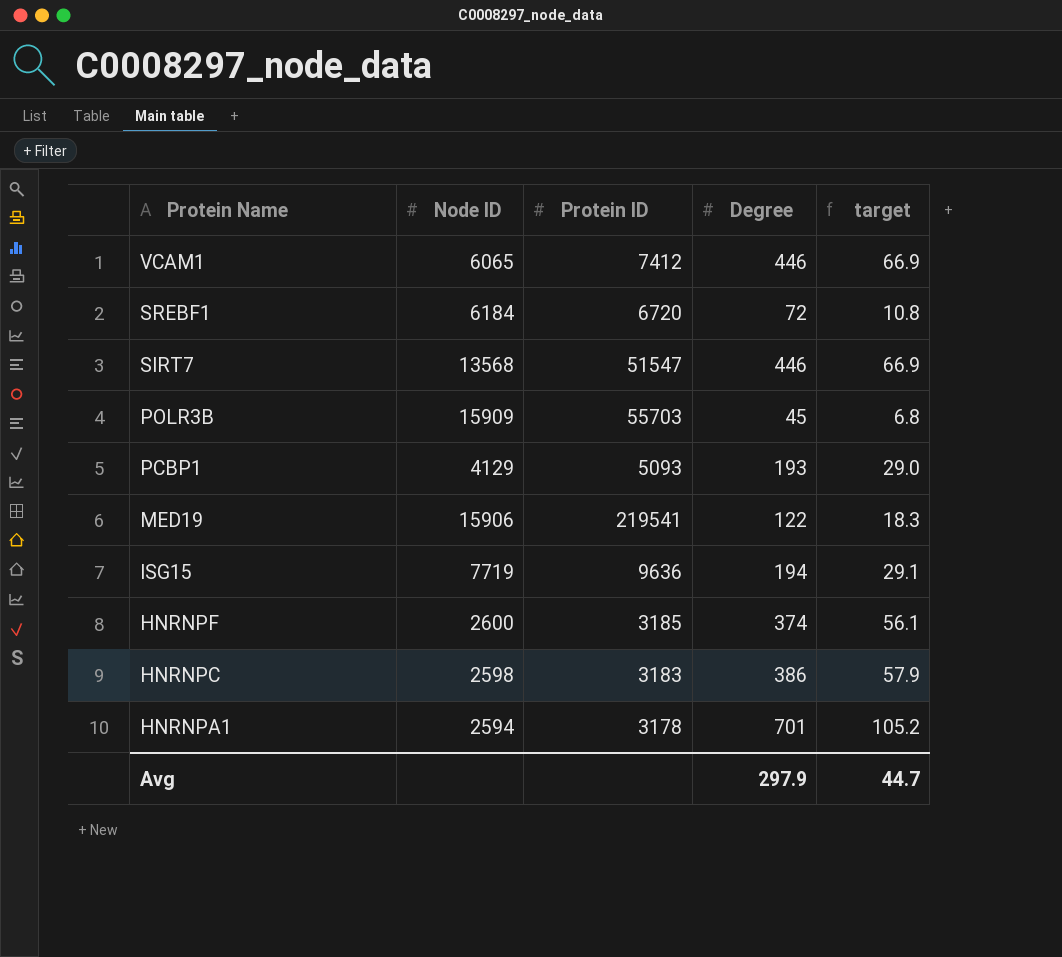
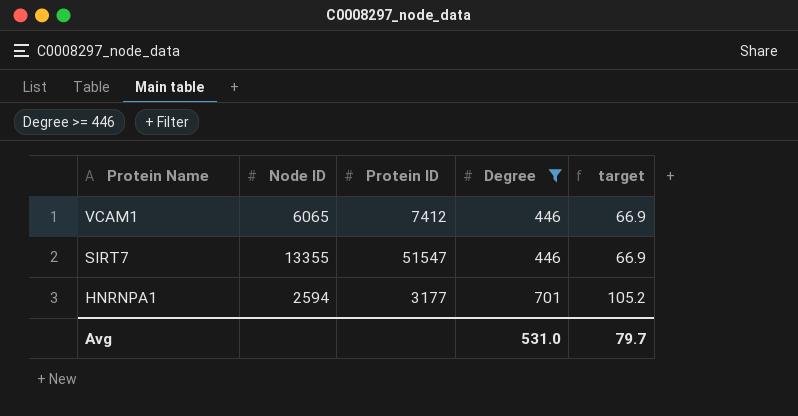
filter: none -> Degree >= 446
SIRT7 | Node ID: 13568 -> 13355
HNRNPA1 | Protein ID: 3178 -> 3177
Avg | Degree: 297.9 -> 531.0
Avg | target: 44.7 -> 79.7

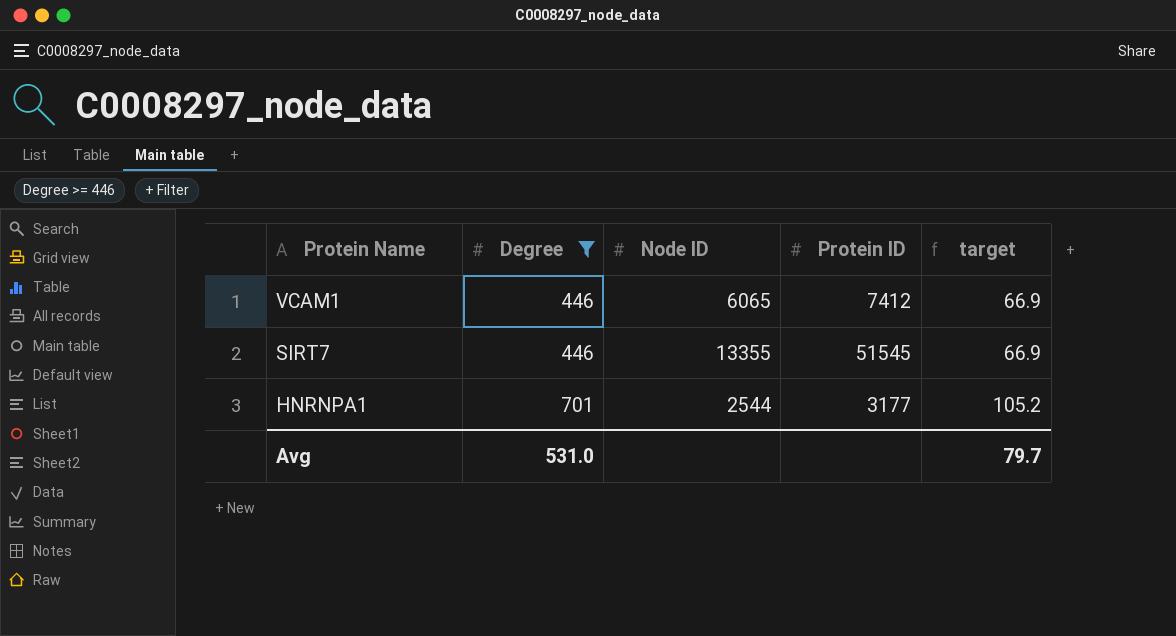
column Degree | position: 4 -> 2
SIRT7 | Protein ID: 51547 -> 51545
HNRNPA1 | Node ID: 2594 -> 2544

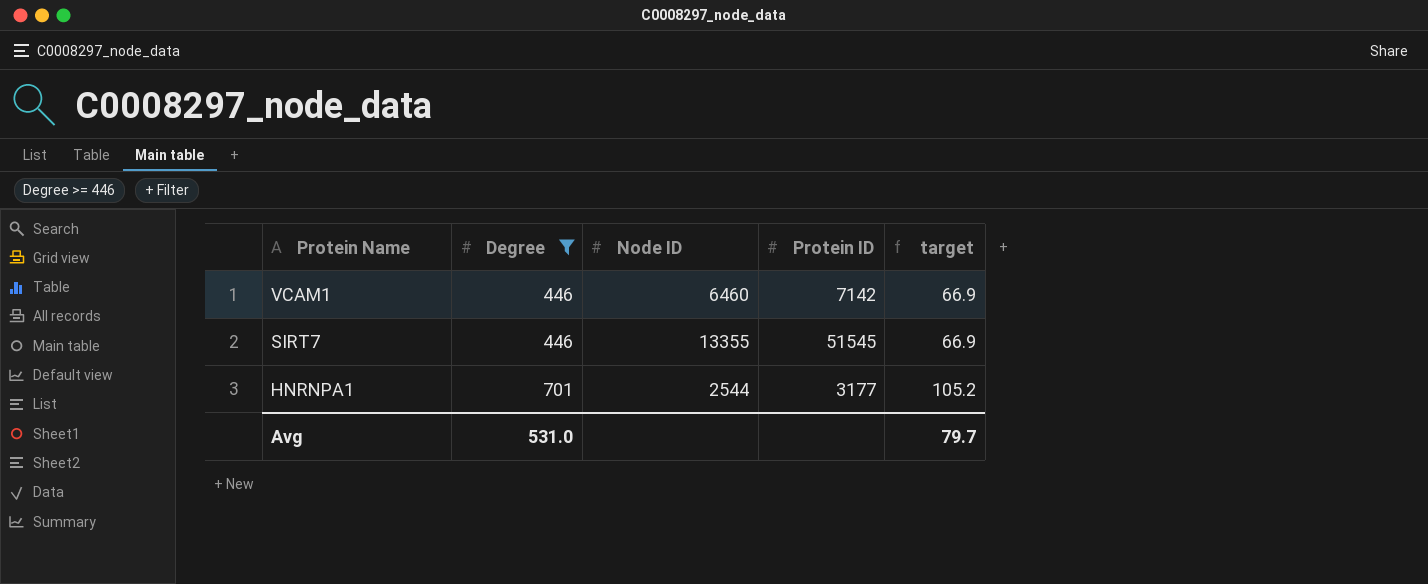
VCAM1 | Node ID: 6065 -> 6460
VCAM1 | Protein ID: 7412 -> 7142

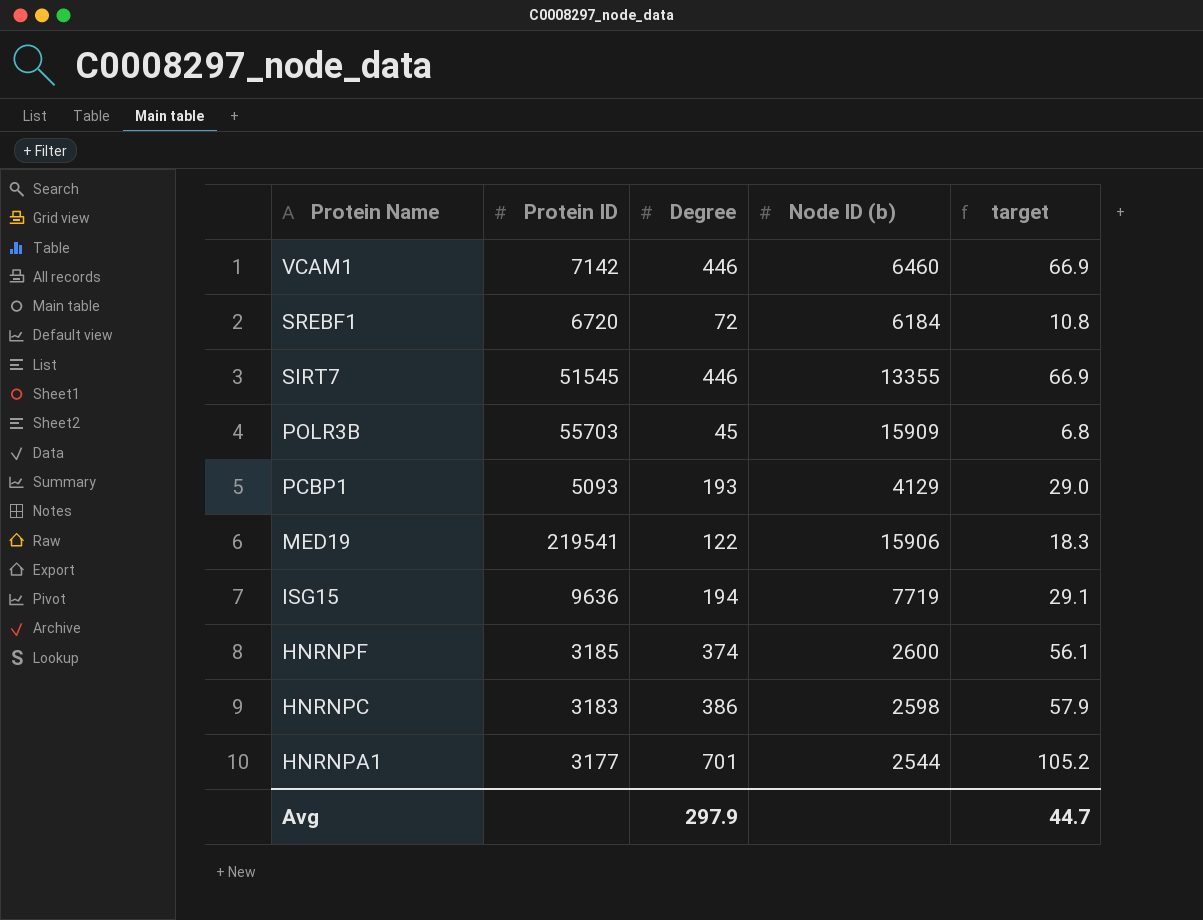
filter: Degree >= 446 -> none
column Protein ID | position: 4 -> 2
column name: Node ID -> Node ID (b)
Avg | Degree: 531.0 -> 297.9
Avg | target: 79.7 -> 44.7

